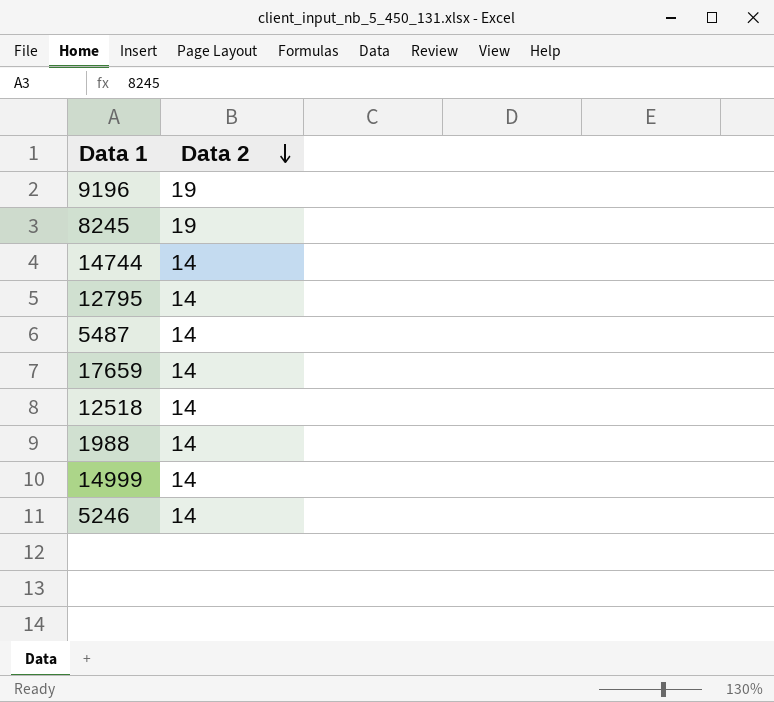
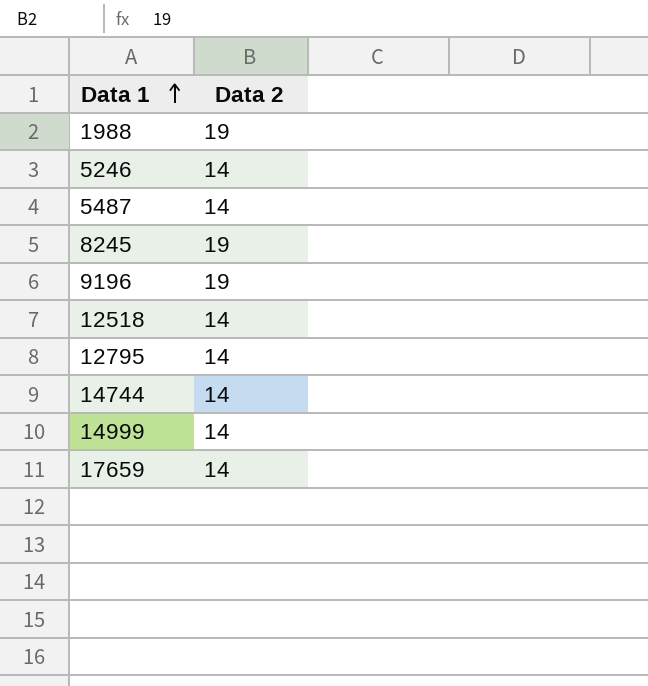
row order: Data 2 descending -> Data 1 ascending
1988 | Data 2: 14 -> 19

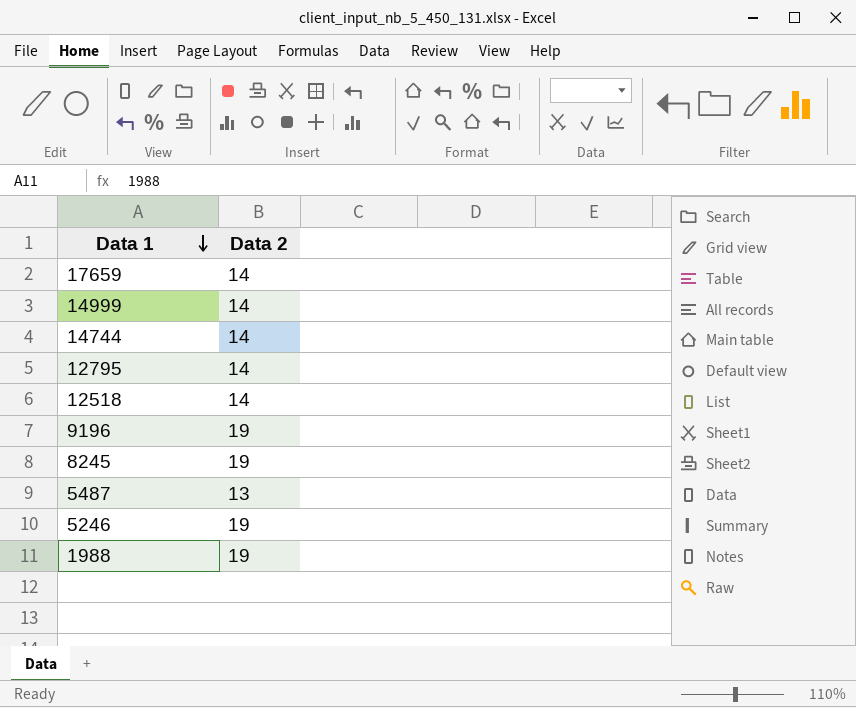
row order: Data 1 ascending -> Data 1 descending
5487 | Data 2: 14 -> 13
5246 | Data 2: 14 -> 19

